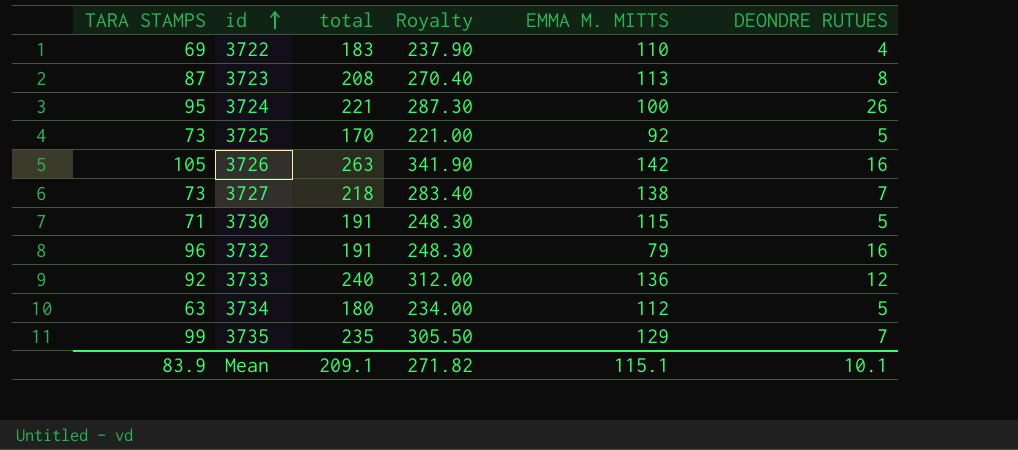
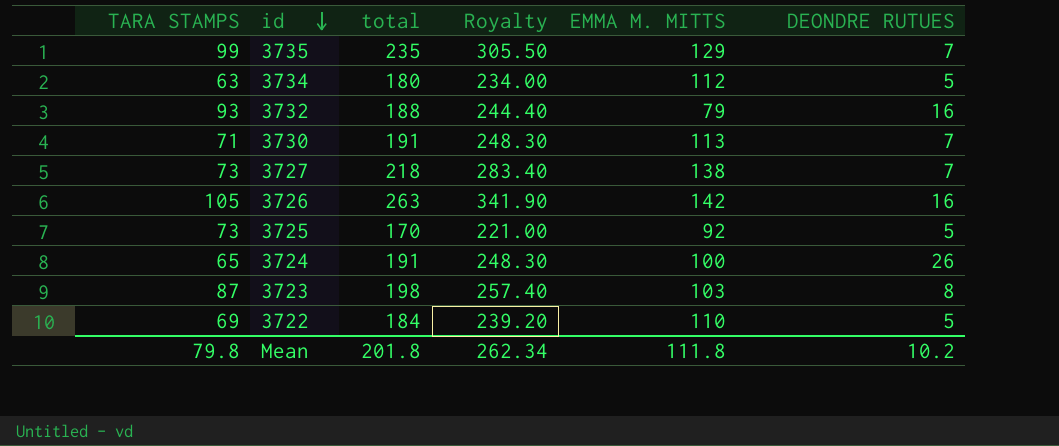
row order: id ascending -> id descending
row 3733: 92 | 240 | 312.00 | 136 | 12 -> none
3732 | TARA STAMPS: 96 -> 93
3732 | total: 191 -> 188
3732 | Royalty: 248.30 -> 244.40
3730 | EMMA M. MITTS: 115 -> 113
3730 | DEONDRE RUTUES: 5 -> 7
3724 | TARA STAMPS: 95 -> 65
3724 | total: 221 -> 191
3724 | Royalty: 287.30 -> 248.30
3723 | total: 208 -> 198
3723 | Royalty: 270.40 -> 257.40
3723 | EMMA M. MITTS: 113 -> 103
3722 | total: 183 -> 184
3722 | Royalty: 237.90 -> 239.20
3722 | DEONDRE RUTUES: 4 -> 5
Mean | TARA STAMPS: 83.9 -> 79.8
Mean | total: 209.1 -> 201.8
Mean | Royalty: 271.82 -> 262.34
Mean | EMMA M. MITTS: 115.1 -> 111.8
Mean | DEONDRE RUTUES: 10.1 -> 10.2

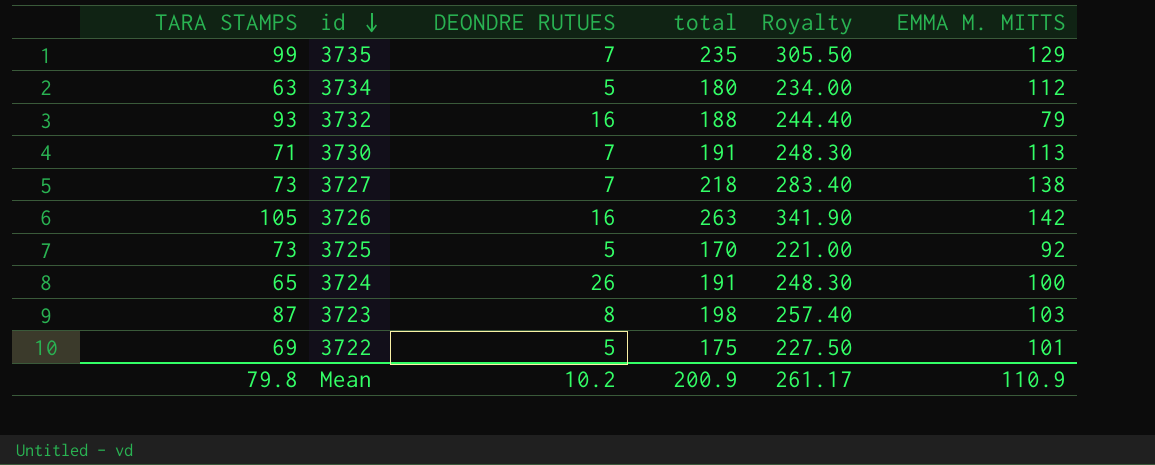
column DEONDRE RUTUES | position: 6 -> 3
3722 | total: 184 -> 175
3722 | Royalty: 239.20 -> 227.50
3722 | EMMA M. MITTS: 110 -> 101
Mean | total: 201.8 -> 200.9
Mean | Royalty: 262.34 -> 261.17
Mean | EMMA M. MITTS: 111.8 -> 110.9

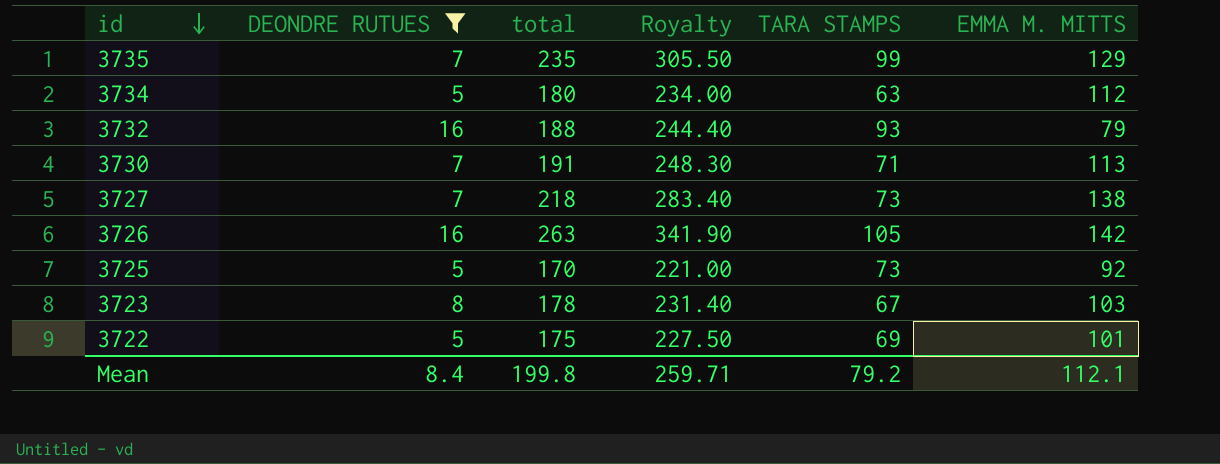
filter: none -> DEONDRE RUTUES != 26
column TARA STAMPS | position: 1 -> 5
3723 | total: 198 -> 178
3723 | Royalty: 257.40 -> 231.40
3723 | TARA STAMPS: 87 -> 67
Mean | DEONDRE RUTUES: 10.2 -> 8.4
Mean | total: 200.9 -> 199.8
Mean | Royalty: 261.17 -> 259.71
Mean | TARA STAMPS: 79.8 -> 79.2
Mean | EMMA M. MITTS: 110.9 -> 112.1

